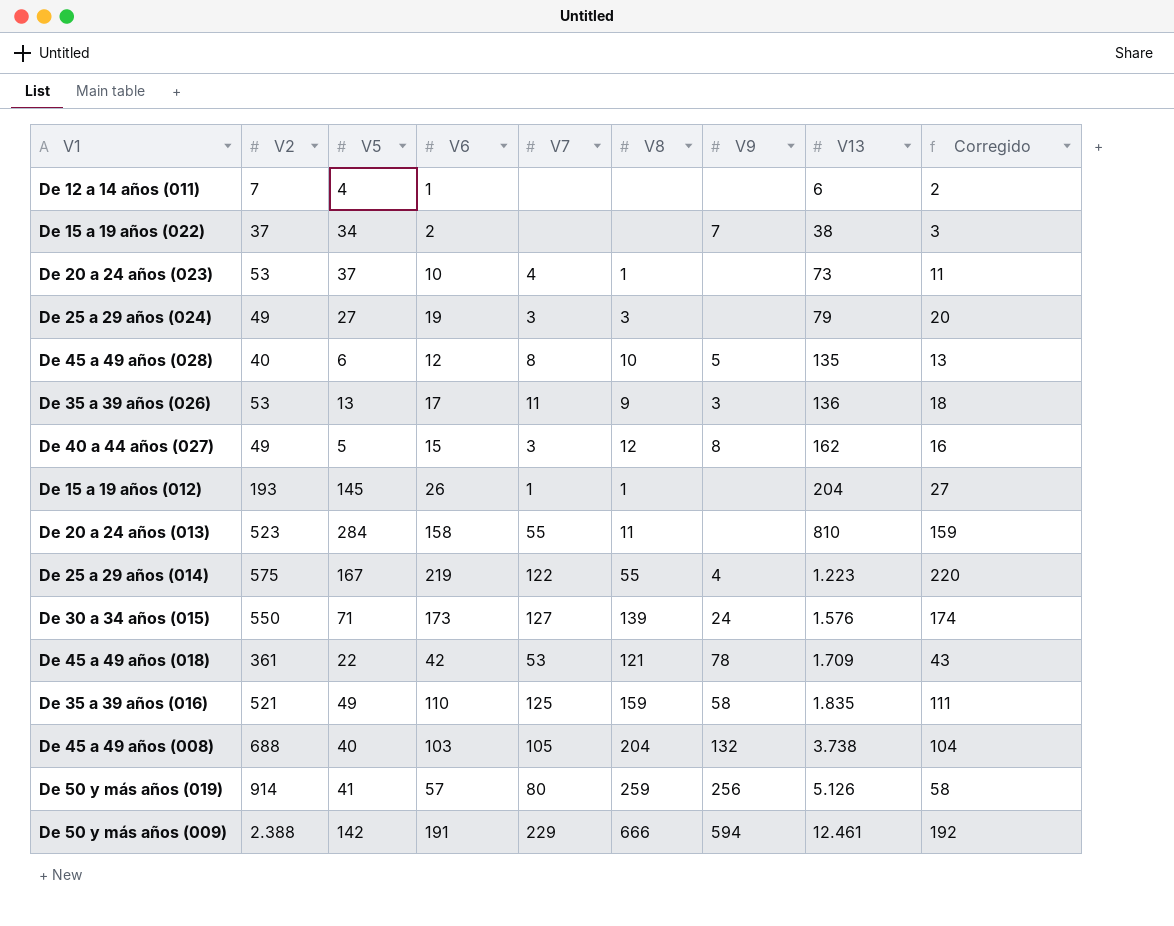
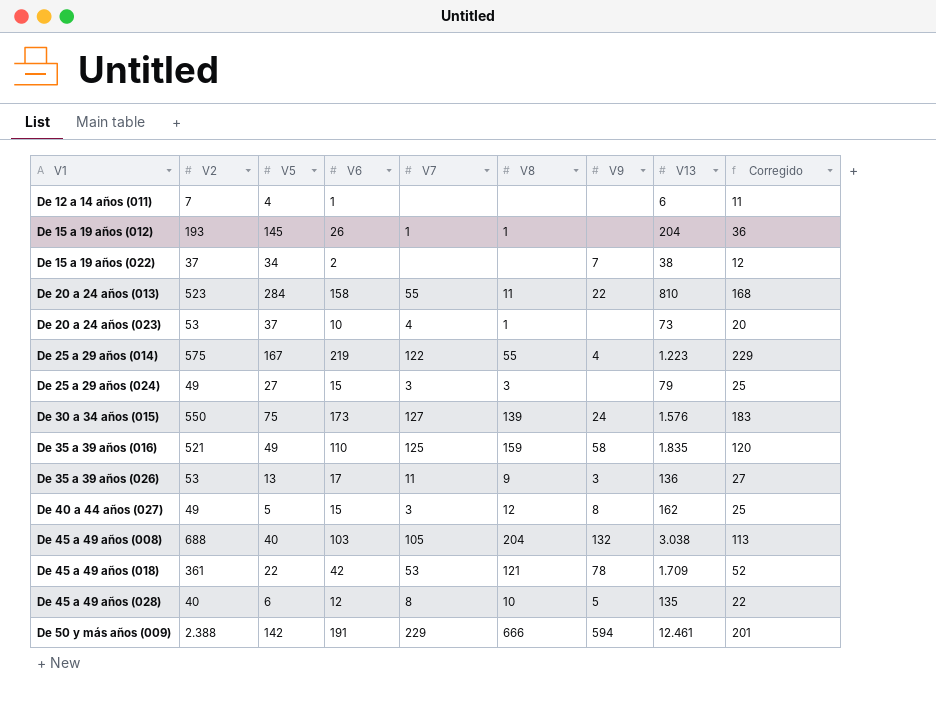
row order: V13 ascending -> V1 ascending
column Corregido | formula: [V6] + 1 -> [V6] + 10
row De 50 y más años (019): 914 | 41 | 57 | 80 | 259 | 256 | 5.126 | 58 -> none
De 20 a 24 años (013) | V9: none -> 22
De 25 a 29 años (024) | V6: 19 -> 15
De 30 a 34 años (015) | V5: 71 -> 75
De 45 a 49 años (008) | V13: 3.738 -> 3.038

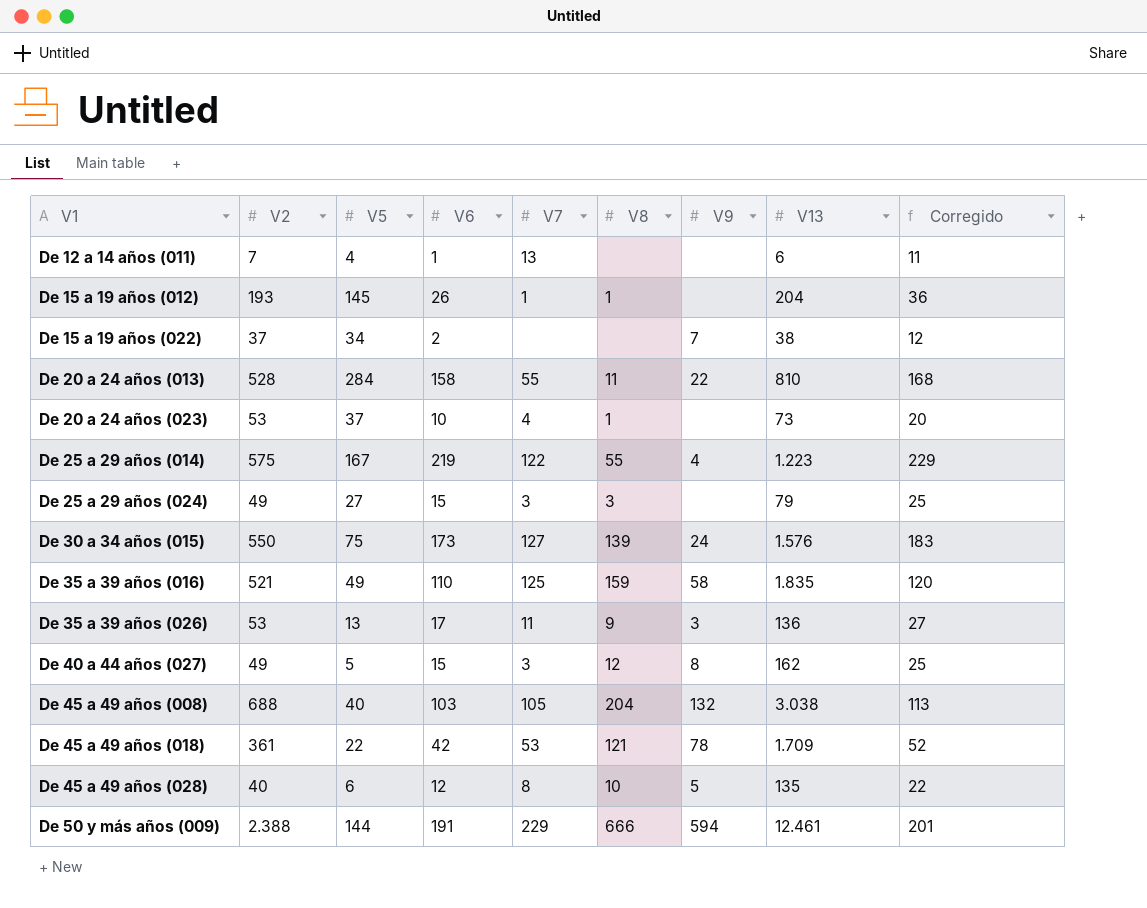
De 12 a 14 años (011) | V7: none -> 13
De 20 a 24 años (013) | V2: 523 -> 528
De 50 y más años (009) | V5: 142 -> 144

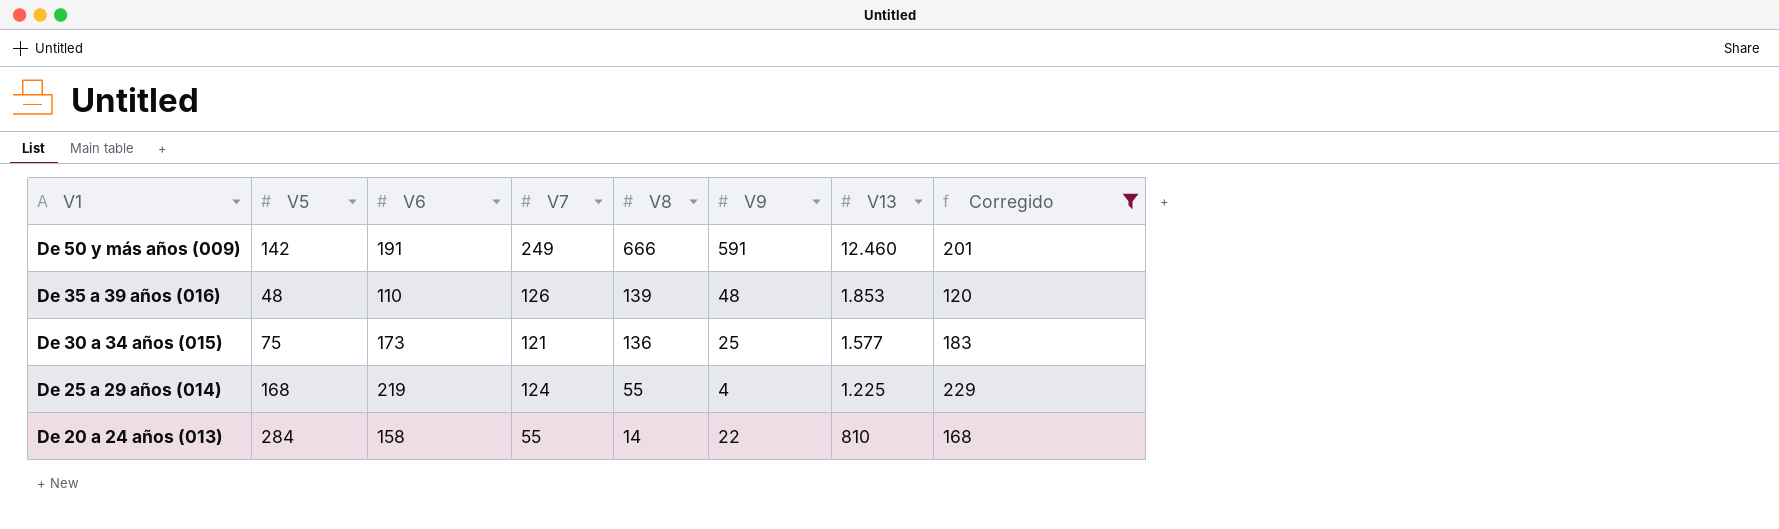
filter: none -> Corregido >= 120
row order: V1 ascending -> V1 descending
column V2 | position: 2 -> none
De 50 y más años (009) | V5: 144 -> 142
De 50 y más años (009) | V7: 229 -> 249
De 50 y más años (009) | V9: 594 -> 591
De 50 y más años (009) | V13: 12.461 -> 12.460
De 35 a 39 años (016) | V5: 49 -> 48
De 35 a 39 años (016) | V7: 125 -> 126
De 35 a 39 años (016) | V8: 159 -> 139
De 35 a 39 años (016) | V9: 58 -> 48
De 35 a 39 años (016) | V13: 1.835 -> 1.853
De 30 a 34 años (015) | V7: 127 -> 121
De 30 a 34 años (015) | V8: 139 -> 136
De 30 a 34 años (015) | V9: 24 -> 25
De 30 a 34 años (015) | V13: 1.576 -> 1.577
De 25 a 29 años (014) | V5: 167 -> 168
De 25 a 29 años (014) | V7: 122 -> 124
De 25 a 29 años (014) | V13: 1.223 -> 1.225
De 20 a 24 años (013) | V8: 11 -> 14

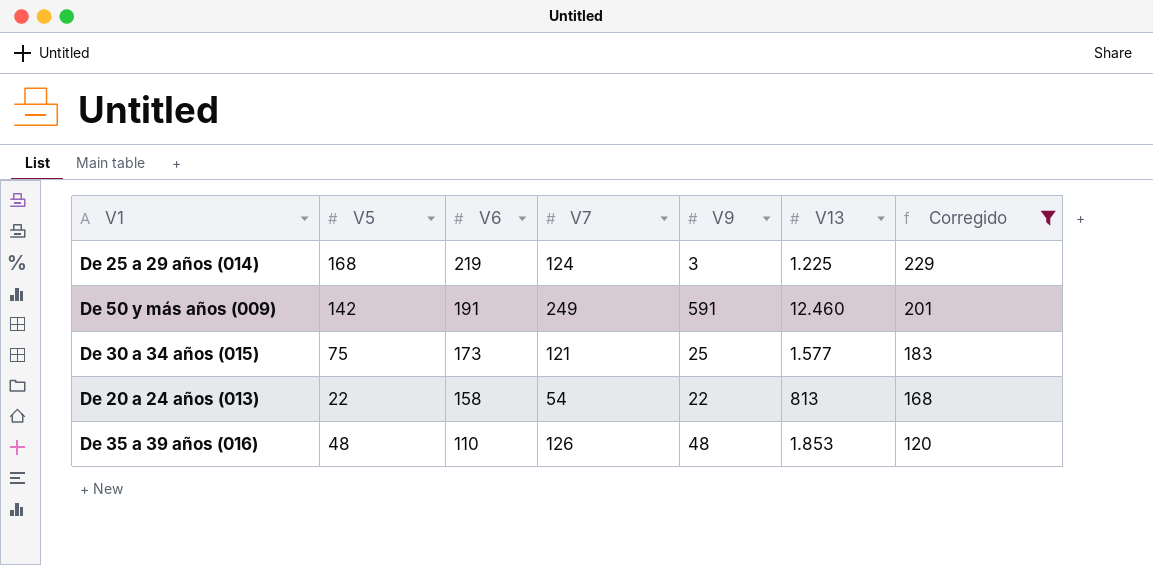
row order: V1 descending -> V6 descending
column V8 | position: 5 -> none
De 25 a 29 años (014) | V9: 4 -> 3
De 20 a 24 años (013) | V5: 284 -> 22
De 20 a 24 años (013) | V7: 55 -> 54
De 20 a 24 años (013) | V13: 810 -> 813

